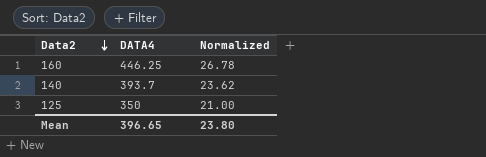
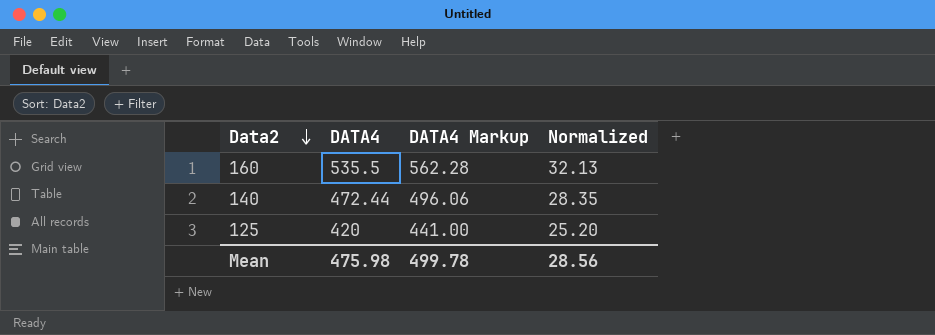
column DATA4 Markup | formula: none -> [DATA4] * 1.05
160 | DATA4: 446.25 -> 535.5
160 | Normalized: 26.78 -> 32.13
140 | DATA4: 393.7 -> 472.44
140 | Normalized: 23.62 -> 28.35
125 | DATA4: 350 -> 420
125 | Normalized: 21.00 -> 25.20
Mean | DATA4: 396.65 -> 475.98
Mean | Normalized: 23.80 -> 28.56

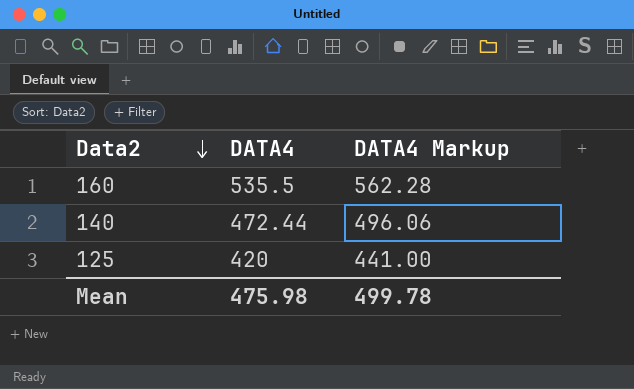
column Normalized | formula: [DATA4] * 0.06 -> none

